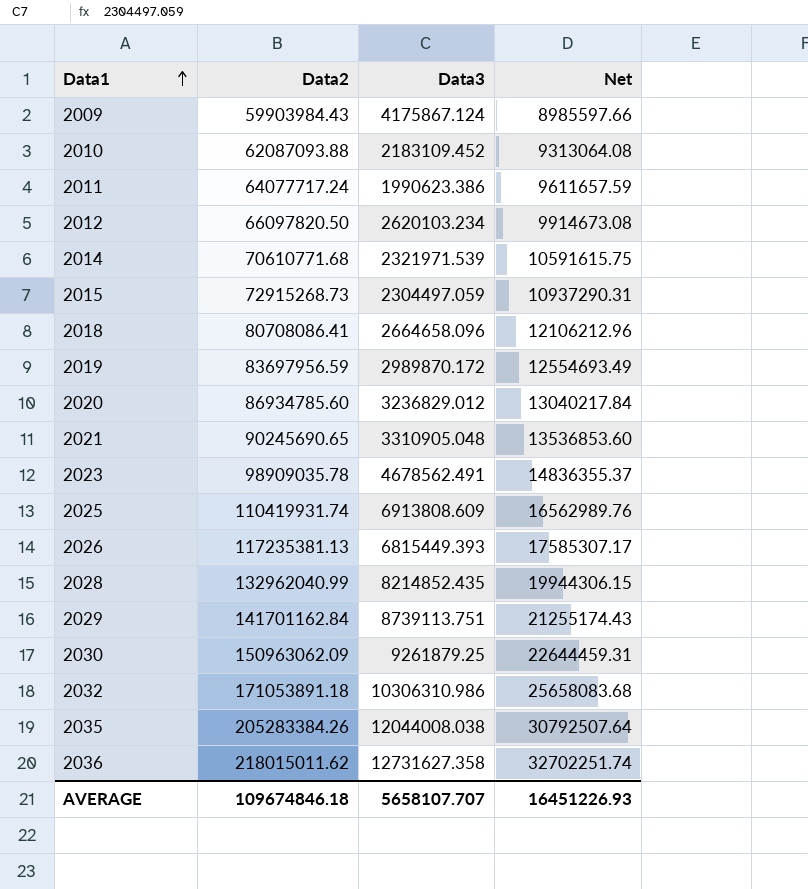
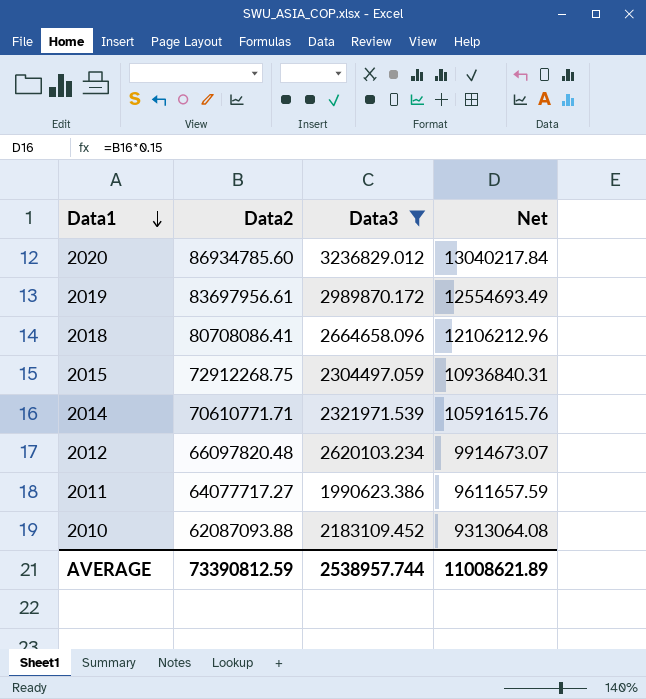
filter: none -> Data3 <= 3236829.012
row order: Data1 ascending -> Data1 descending
2019 | Data2: 83697956.59 -> 83697956.61
2015 | Data2: 72915268.73 -> 72912268.75
2015 | Net: 10937290.31 -> 10936840.31
2014 | Data2: 70610771.68 -> 70610771.71
2014 | Net: 10591615.75 -> 10591615.76
2012 | Data2: 66097820.50 -> 66097820.48
2012 | Net: 9914673.08 -> 9914673.07
2011 | Data2: 64077717.24 -> 64077717.27
AVERAGE | Data2: 109674846.18 -> 73390812.59
AVERAGE | Data3: 5658107.707 -> 2538957.744
AVERAGE | Net: 16451226.93 -> 11008621.89

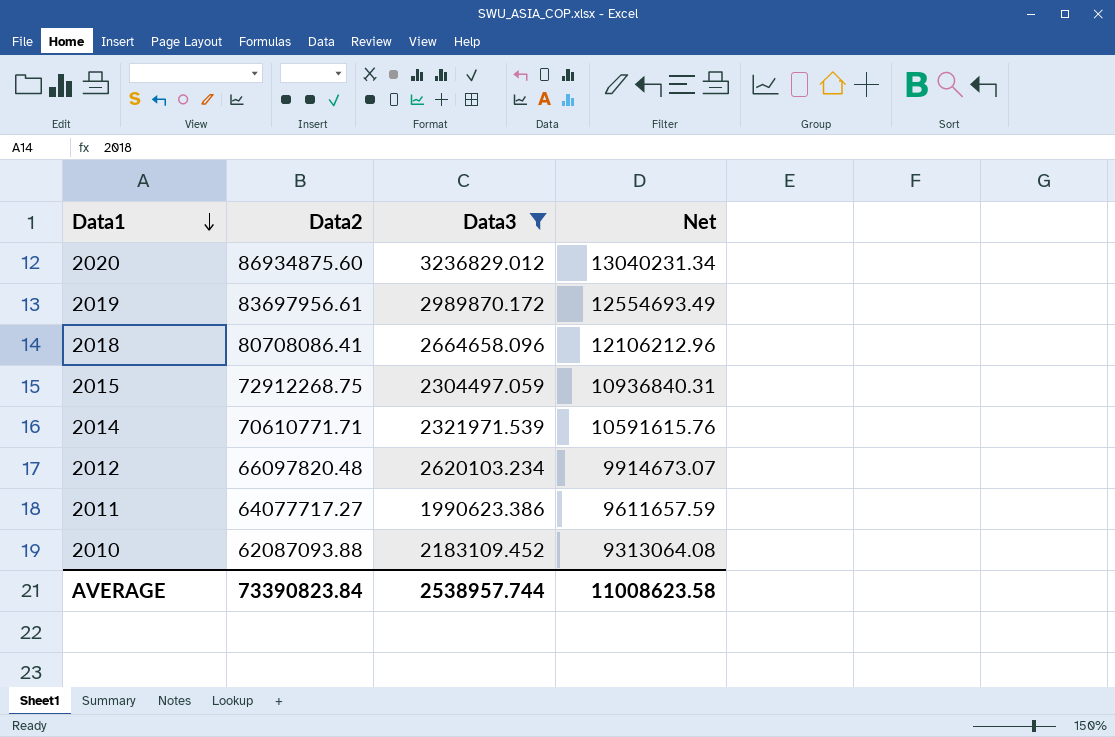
2020 | Data2: 86934785.60 -> 86934875.60
2020 | Net: 13040217.84 -> 13040231.34
AVERAGE | Data2: 73390812.59 -> 73390823.84
AVERAGE | Net: 11008621.89 -> 11008623.58

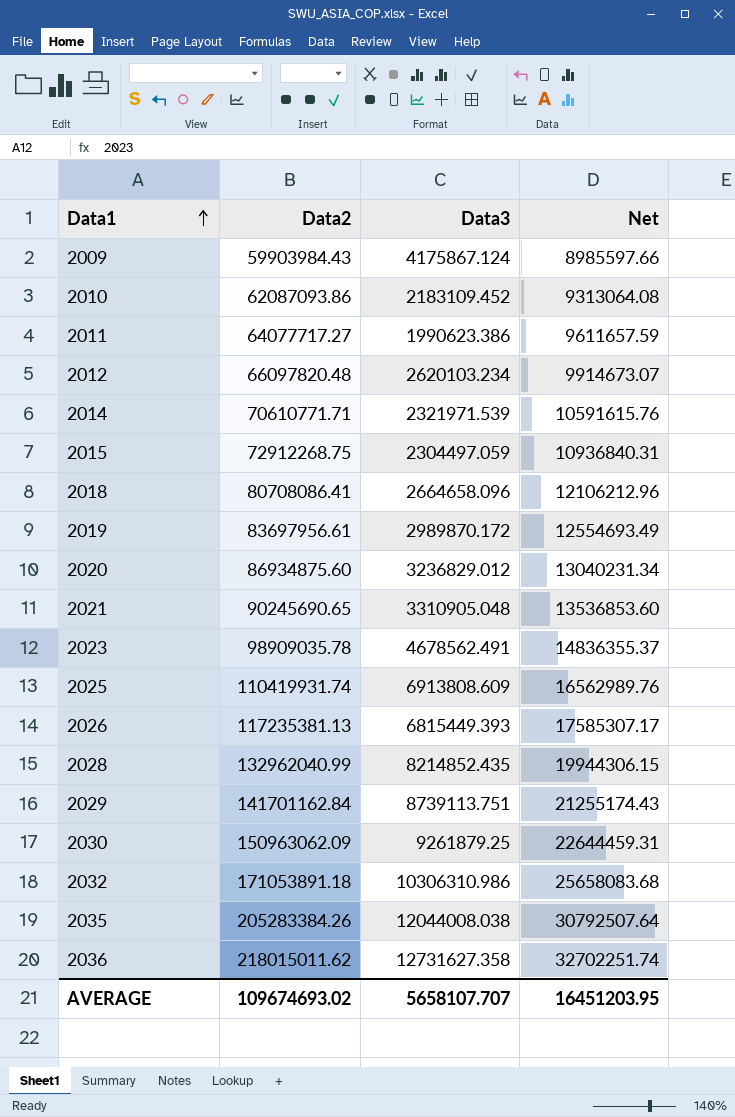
filter: Data3 <= 3236829.012 -> none
row order: Data1 descending -> Data1 ascending
2010 | Data2: 62087093.88 -> 62087093.86
AVERAGE | Data2: 73390823.84 -> 109674693.02
AVERAGE | Data3: 2538957.744 -> 5658107.707
AVERAGE | Net: 11008623.58 -> 16451203.95

